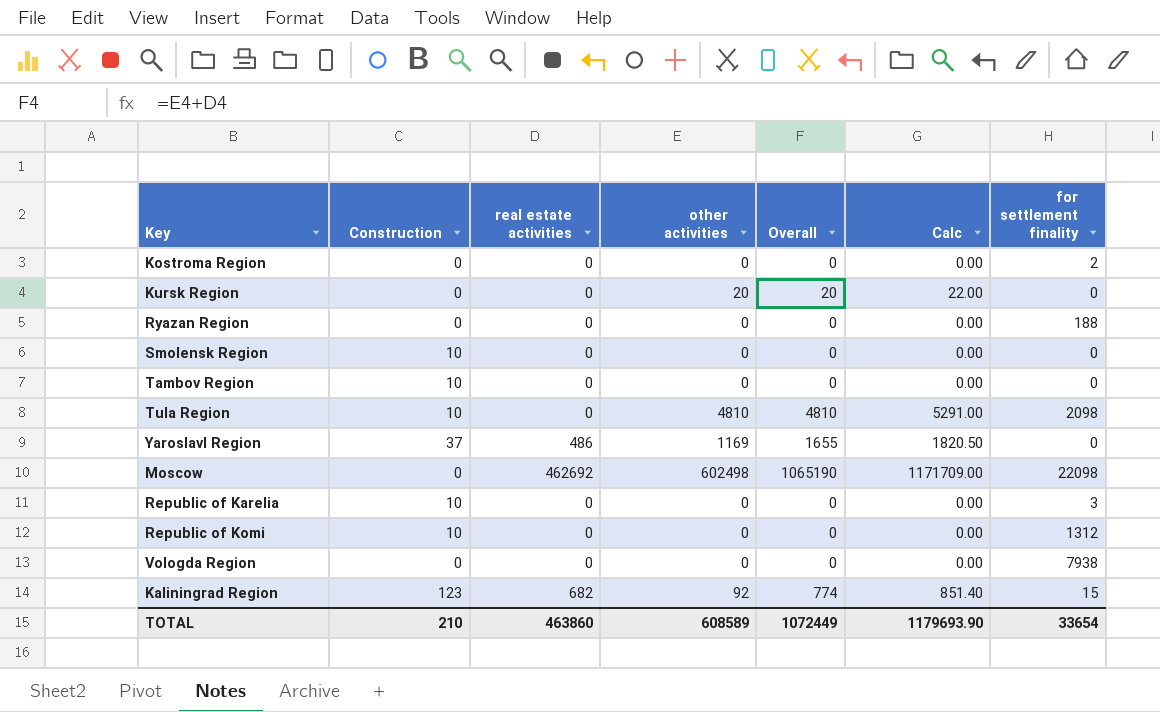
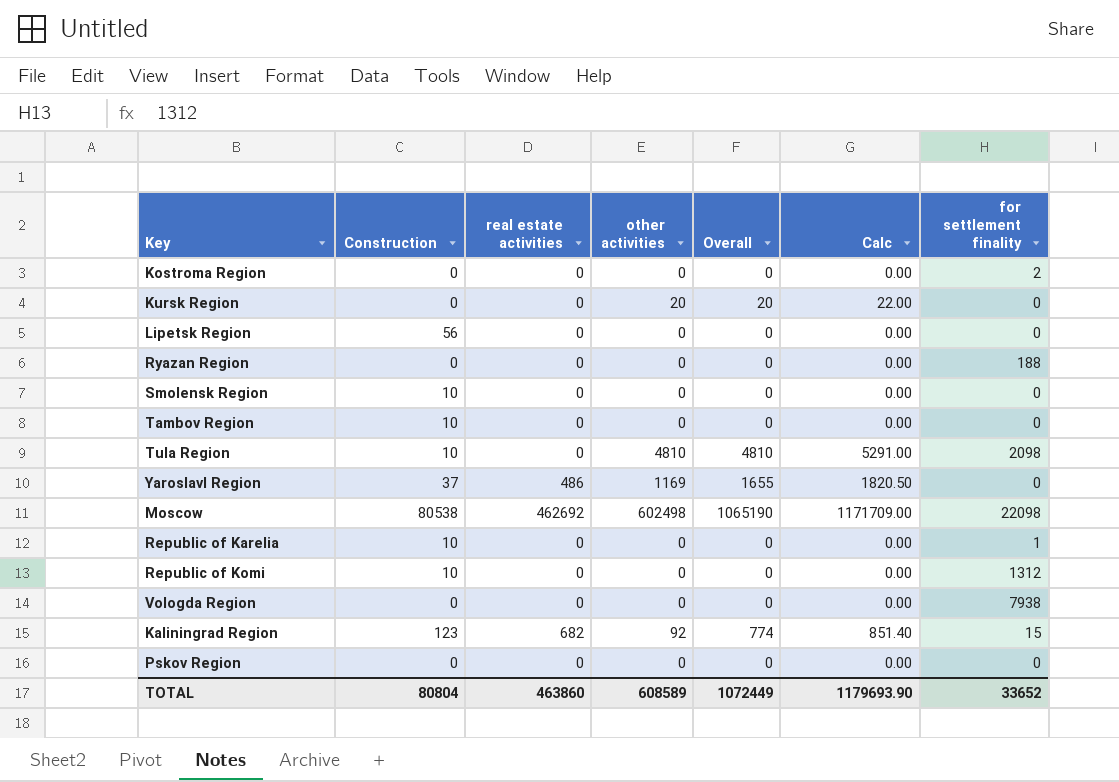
row Lipetsk Region: none -> 56 | 0 | 0 | 0 | 0.00 | 0
Moscow | Construction: 0 -> 80538
Republic of Karelia | for settlement finality: 3 -> 1
row Pskov Region: none -> 0 | 0 | 0 | 0 | 0.00 | 0
TOTAL | Construction: 210 -> 80804
TOTAL | for settlement finality: 33654 -> 33652

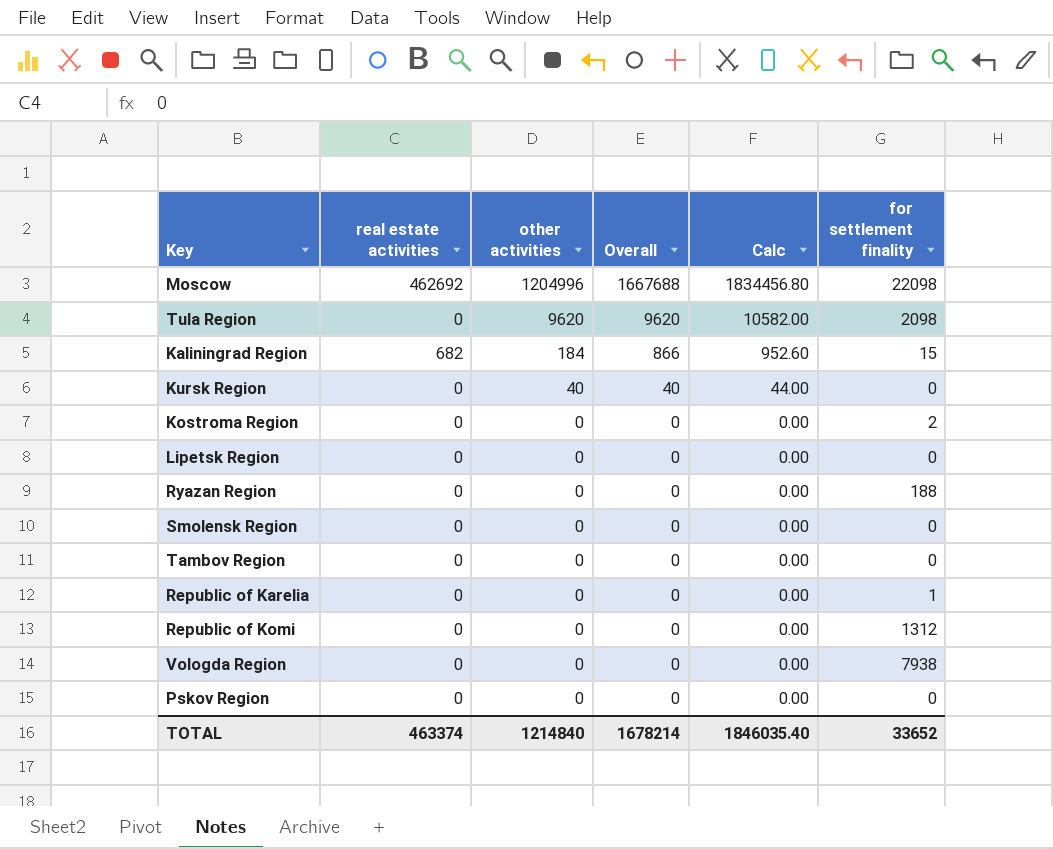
row order: none -> other activities descending
column Construction | position: 2 -> none
row Yaroslavl Region: 37 | 486 | 1169 | 1655 | 1820.50 | 0 -> none
Moscow | other activities: 602498 -> 1204996
Moscow | Overall: 1065190 -> 1667688
Moscow | Calc: 1171709.00 -> 1834456.80
Tula Region | other activities: 4810 -> 9620
Tula Region | Overall: 4810 -> 9620
Tula Region | Calc: 5291.00 -> 10582.00
Kaliningrad Region | other activities: 92 -> 184
Kaliningrad Region | Overall: 774 -> 866
Kaliningrad Region | Calc: 851.40 -> 952.60
Kursk Region | other activities: 20 -> 40
Kursk Region | Overall: 20 -> 40
Kursk Region | Calc: 22.00 -> 44.00
TOTAL | real estate activities: 463860 -> 463374
TOTAL | other activities: 608589 -> 1214840
TOTAL | Overall: 1072449 -> 1678214
TOTAL | Calc: 1179693.90 -> 1846035.40

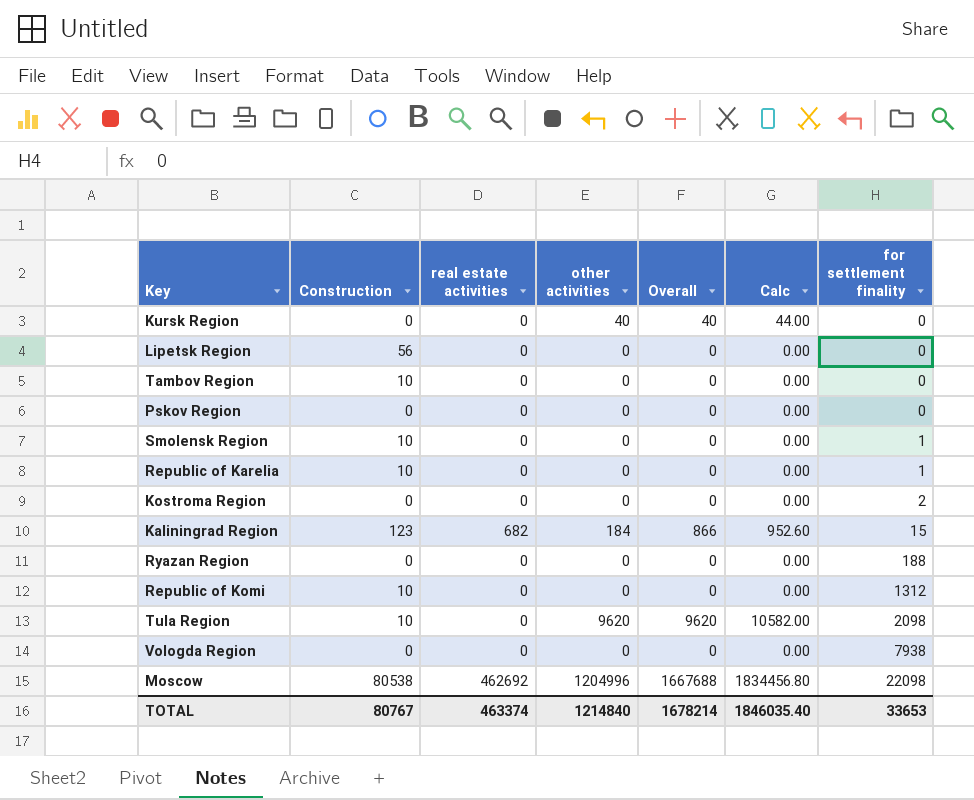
row order: other activities descending -> for settlement finality ascending
column Construction | position: none -> 2
Smolensk Region | for settlement finality: 0 -> 1
TOTAL | for settlement finality: 33652 -> 33653

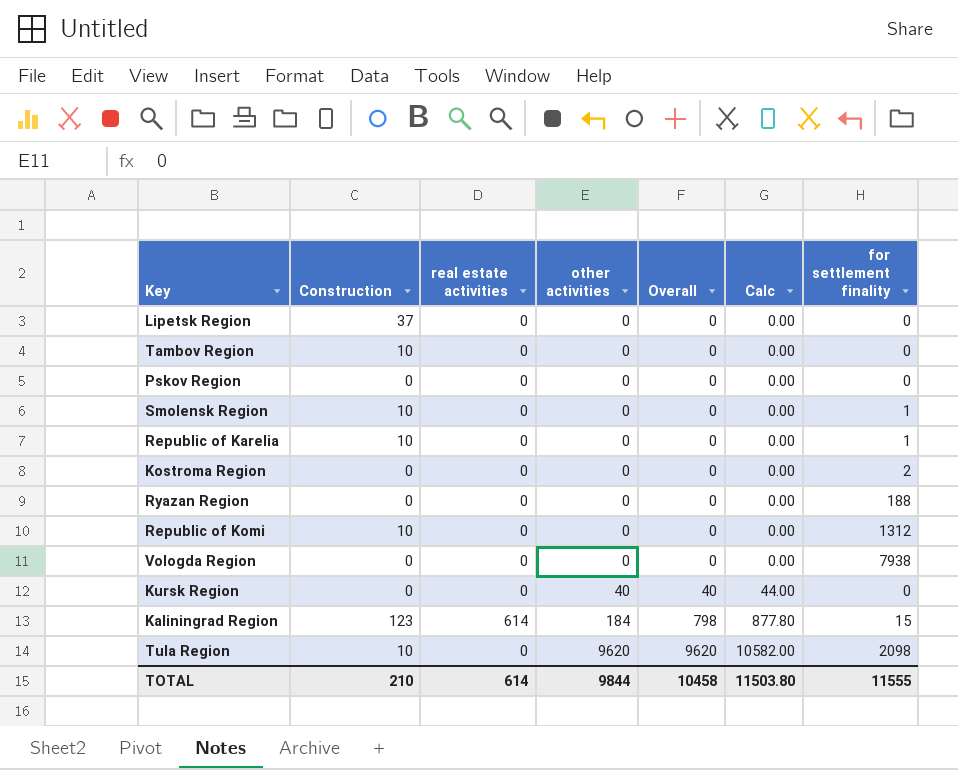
row order: for settlement finality ascending -> other activities ascending
row Moscow: 80538 | 462692 | 1204996 | 1667688 | 1834456.80 | 22098 -> none
Lipetsk Region | Construction: 56 -> 37
Kaliningrad Region | real estate activities: 682 -> 614
Kaliningrad Region | Overall: 866 -> 798
Kaliningrad Region | Calc: 952.60 -> 877.80
TOTAL | Construction: 80767 -> 210
TOTAL | real estate activities: 463374 -> 614
TOTAL | other activities: 1214840 -> 9844
TOTAL | Overall: 1678214 -> 10458
TOTAL | Calc: 1846035.40 -> 11503.80
TOTAL | for settlement finality: 33653 -> 11555

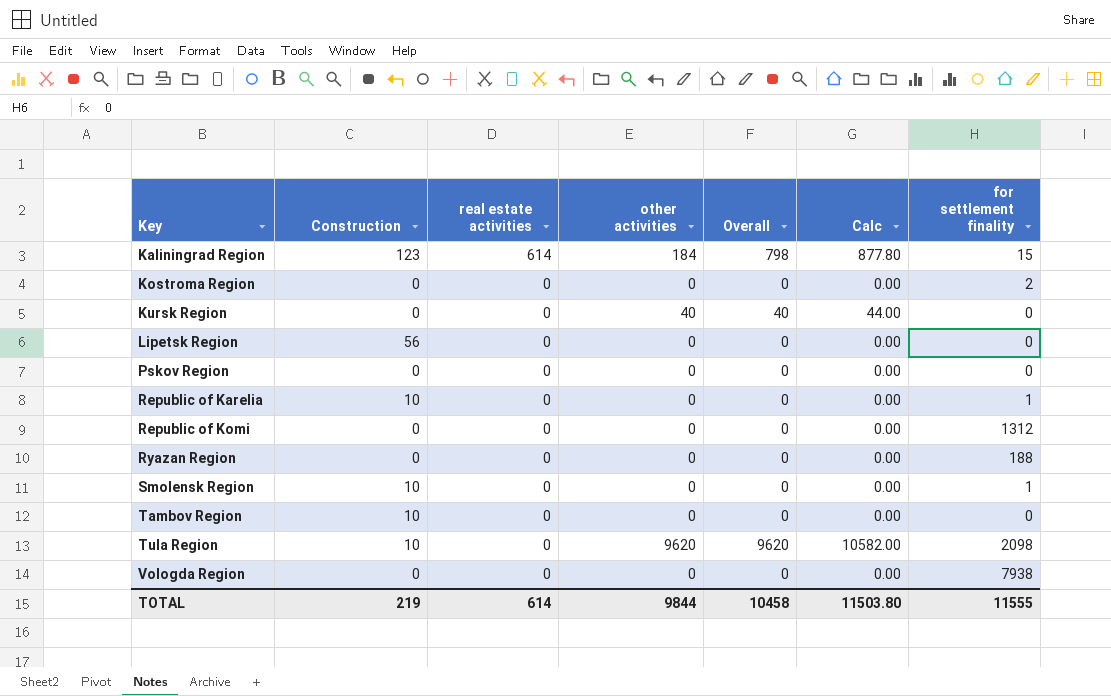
row order: other activities ascending -> Key ascending
Lipetsk Region | Construction: 37 -> 56
Republic of Komi | Construction: 10 -> 0
TOTAL | Construction: 210 -> 219

